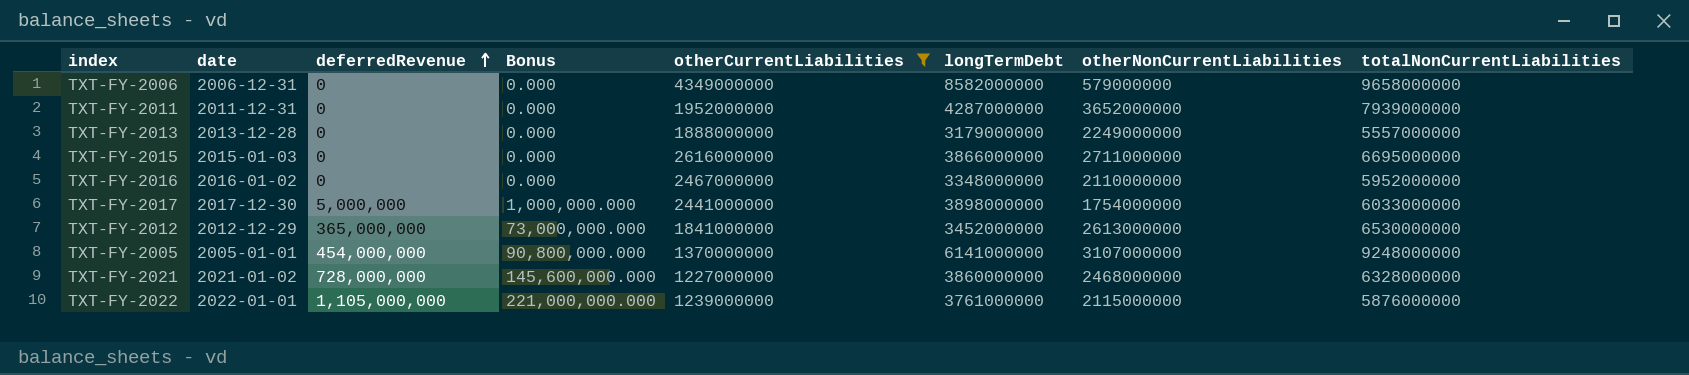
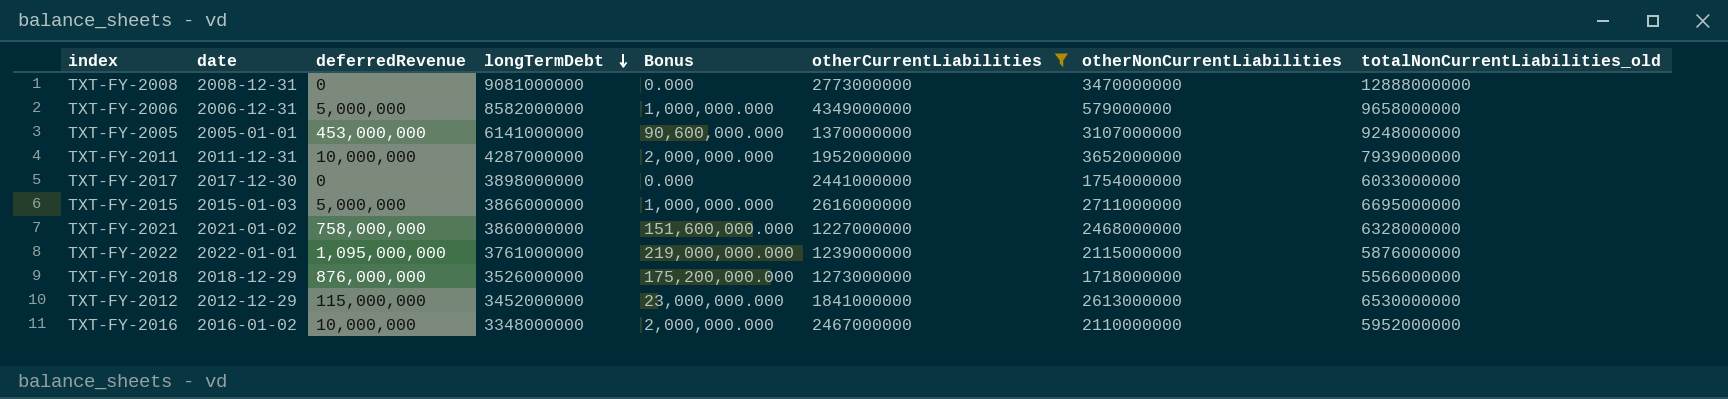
row order: deferredRevenue ascending -> longTermDebt descending
column longTermDebt | position: 6 -> 4
column name: totalNonCurrentLiabilities -> totalNonCurrentLiabilities_old
row TXT-FY-2013: 2013-12-28 | 0 | 0.000 | 1888000000 | 3179000000 | 2249000000 | 5557000000 -> none
row TXT-FY-2008: none -> 2008-12-31 | 0 | 9081000000 | 0.000 | 2773000000 | 3470000000 | 12888000000
TXT-FY-2006 | deferredRevenue: 0 -> 5,000,000
TXT-FY-2006 | Bonus: 0.000 -> 1,000,000.000
TXT-FY-2005 | deferredRevenue: 454,000,000 -> 453,000,000
TXT-FY-2005 | Bonus: 90,800,000.000 -> 90,600,000.000
TXT-FY-2011 | deferredRevenue: 0 -> 10,000,000
TXT-FY-2011 | Bonus: 0.000 -> 2,000,000.000
TXT-FY-2017 | deferredRevenue: 5,000,000 -> 0
TXT-FY-2017 | Bonus: 1,000,000.000 -> 0.000
TXT-FY-2015 | deferredRevenue: 0 -> 5,000,000
TXT-FY-2015 | Bonus: 0.000 -> 1,000,000.000
TXT-FY-2021 | deferredRevenue: 728,000,000 -> 758,000,000
TXT-FY-2021 | Bonus: 145,600,000.000 -> 151,600,000.000
TXT-FY-2022 | deferredRevenue: 1,105,000,000 -> 1,095,000,000
TXT-FY-2022 | Bonus: 221,000,000.000 -> 219,000,000.000
row TXT-FY-2018: none -> 2018-12-29 | 876,000,000 | 3526000000 | 175,200,000.000 | 1273000000 | 1718000000 | 5566000000
TXT-FY-2012 | deferredRevenue: 365,000,000 -> 115,000,000
TXT-FY-2012 | Bonus: 73,000,000.000 -> 23,000,000.000
TXT-FY-2016 | deferredRevenue: 0 -> 10,000,000
TXT-FY-2016 | Bonus: 0.000 -> 2,000,000.000

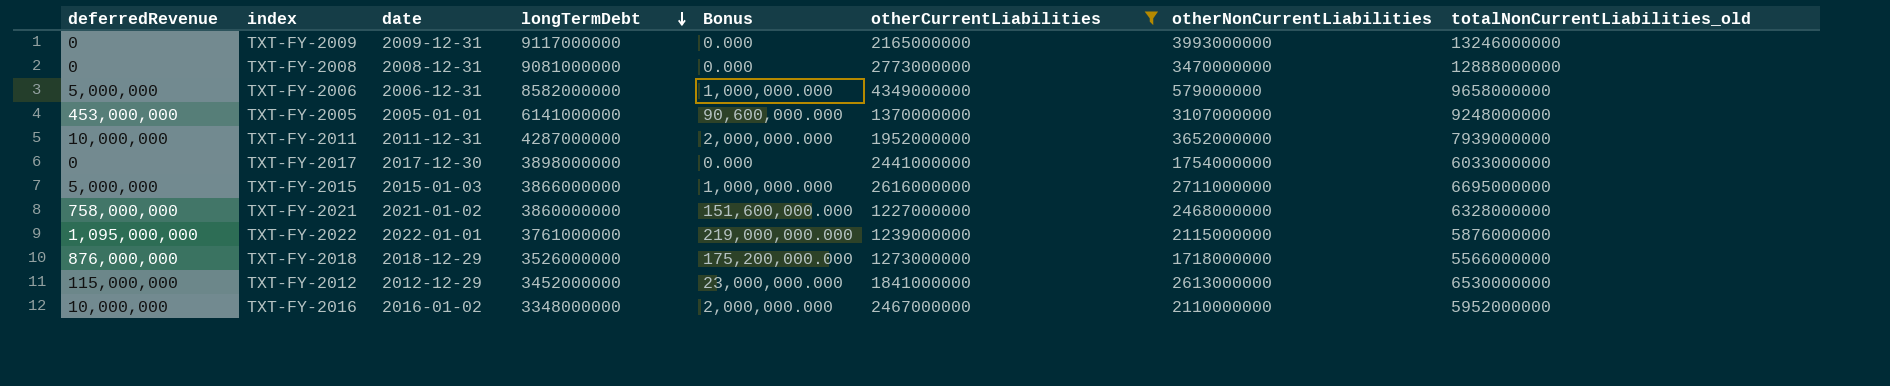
column deferredRevenue | position: 3 -> 1
row TXT-FY-2009: none -> 0 | 2009-12-31 | 9117000000 | 0.000 | 2165000000 | 3993000000 | 13246000000

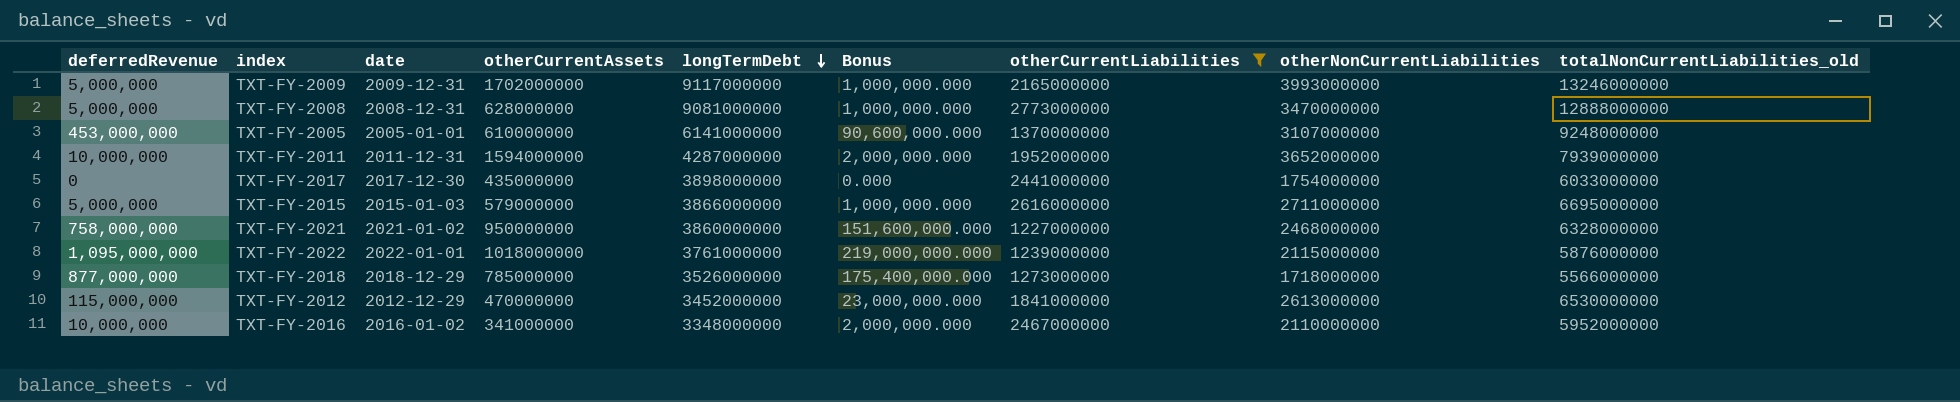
column otherCurrentAssets | position: none -> 4
row TXT-FY-2006: 5,000,000 | 2006-12-31 | 8582000000 | 1,000,000.000 | 4349000000 | 579000000 | 9658000000 -> none
TXT-FY-2009 | deferredRevenue: 0 -> 5,000,000
TXT-FY-2009 | Bonus: 0.000 -> 1,000,000.000
TXT-FY-2008 | deferredRevenue: 0 -> 5,000,000
TXT-FY-2008 | Bonus: 0.000 -> 1,000,000.000
TXT-FY-2018 | deferredRevenue: 876,000,000 -> 877,000,000
TXT-FY-2018 | Bonus: 175,200,000.000 -> 175,400,000.000

